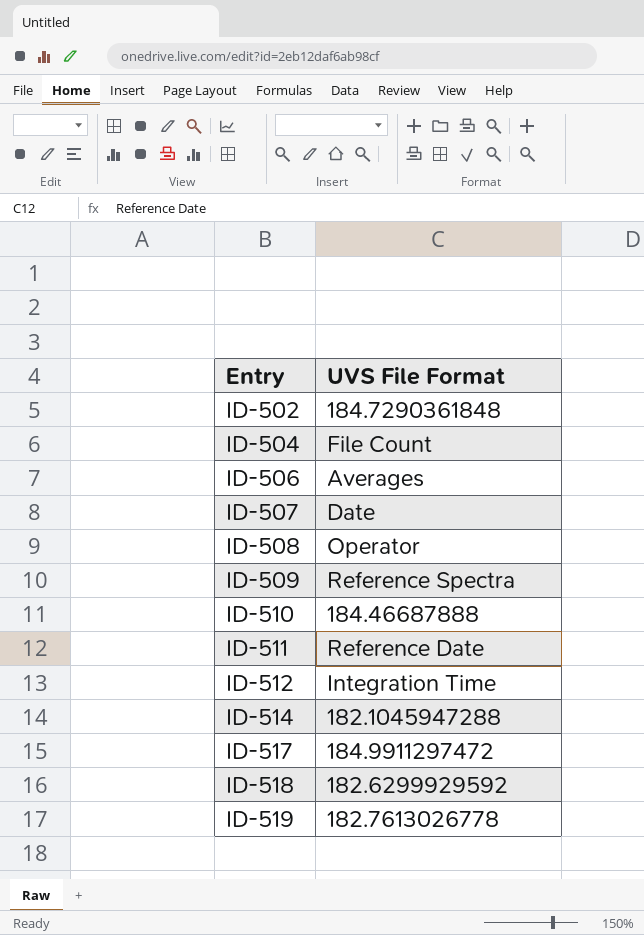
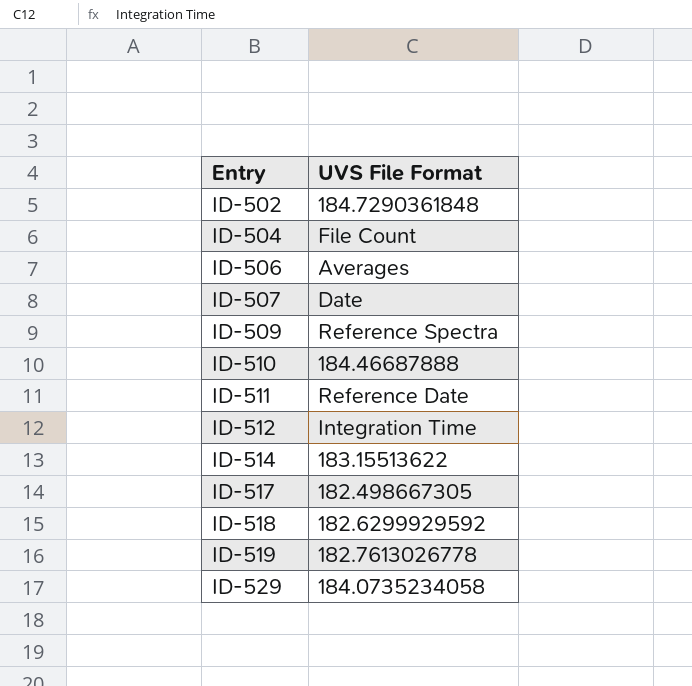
row ID-508: Operator -> none
ID-514 | UVS File Format: 182.1045947288 -> 183.15513622
ID-517 | UVS File Format: 184.9911297472 -> 182.498667305
row ID-529: none -> 184.0735234058

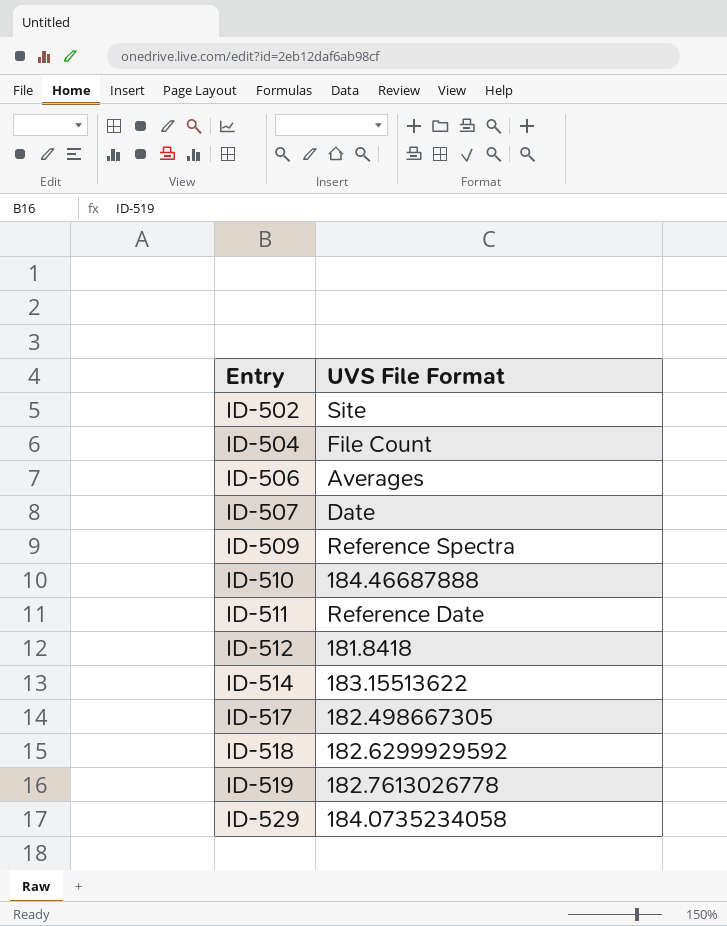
ID-502 | UVS File Format: 184.7290361848 -> Site
ID-512 | UVS File Format: Integration Time -> 181.8418

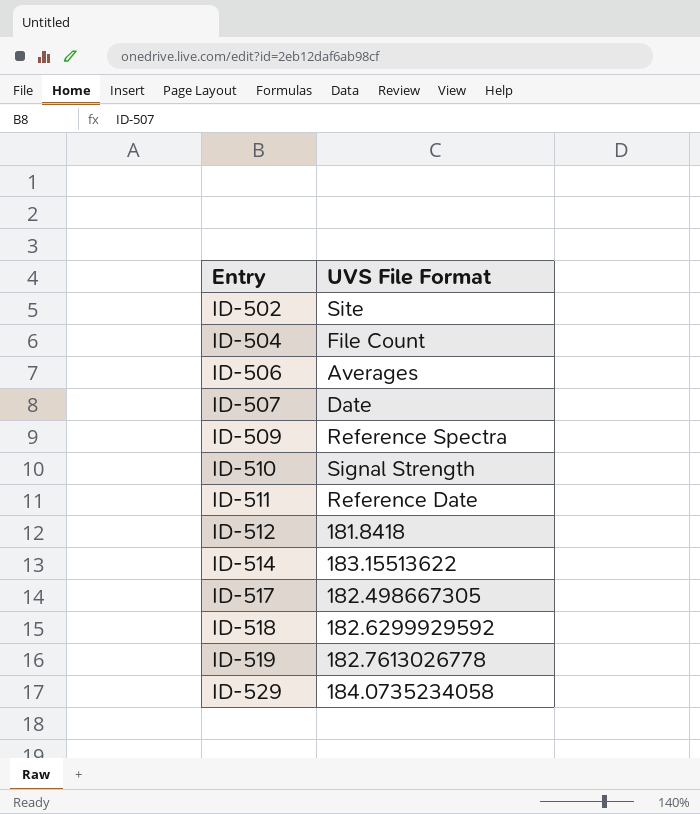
ID-510 | UVS File Format: 184.46687888 -> Signal Strength

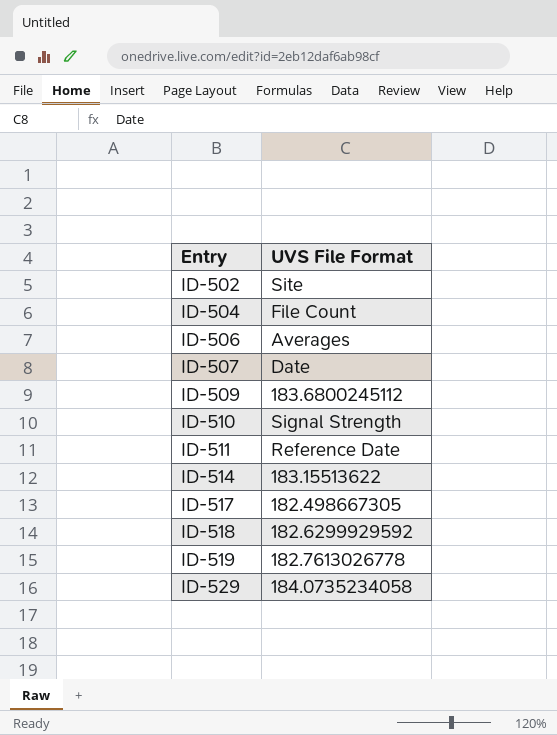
row ID-512: 181.8418 -> none
ID-509 | UVS File Format: Reference Spectra -> 183.6800245112

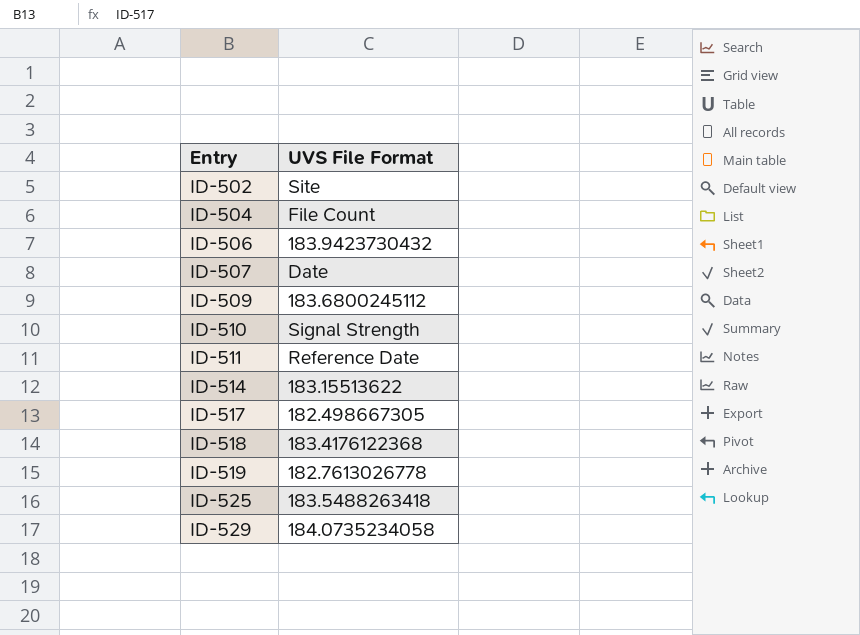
ID-506 | UVS File Format: Averages -> 183.9423730432
ID-518 | UVS File Format: 182.6299929592 -> 183.4176122368
row ID-525: none -> 183.5488263418

